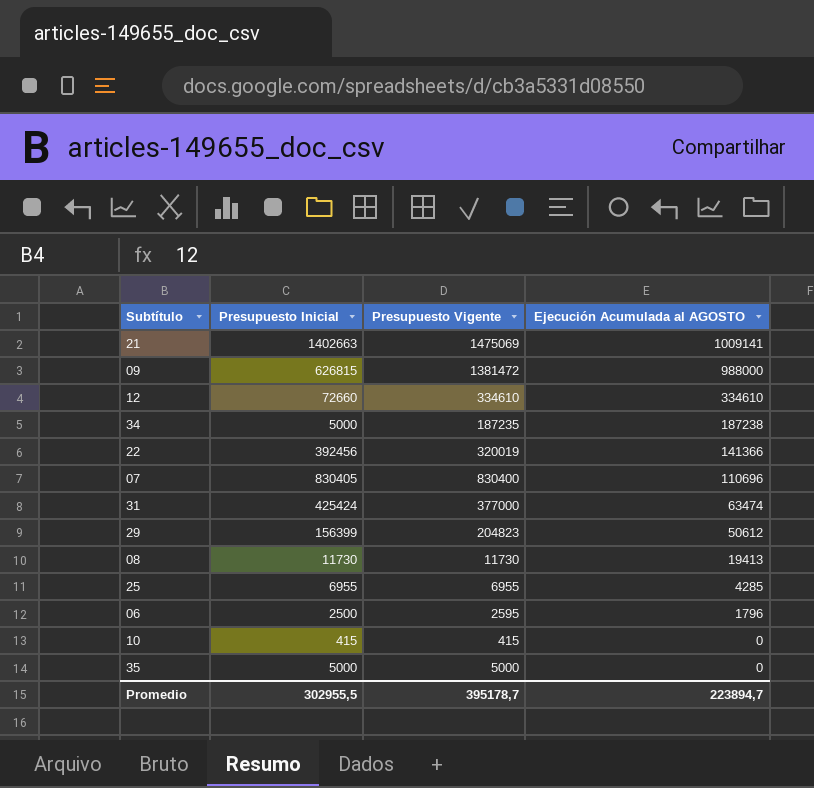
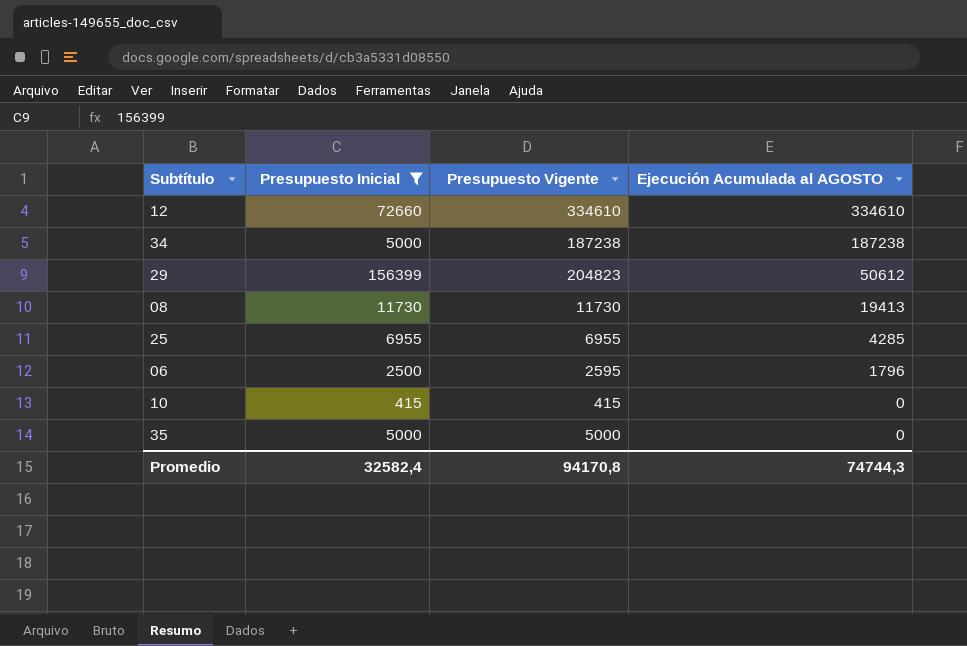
filter: none -> Presupuesto Inicial <= 156399
34 | Presupuesto Vigente: 187235 -> 187238
Promedio | Presupuesto Inicial: 302955,5 -> 32582,4
Promedio | Presupuesto Vigente: 395178,7 -> 94170,8
Promedio | Ejecución Acumulada al AGOSTO: 223894,7 -> 74744,3

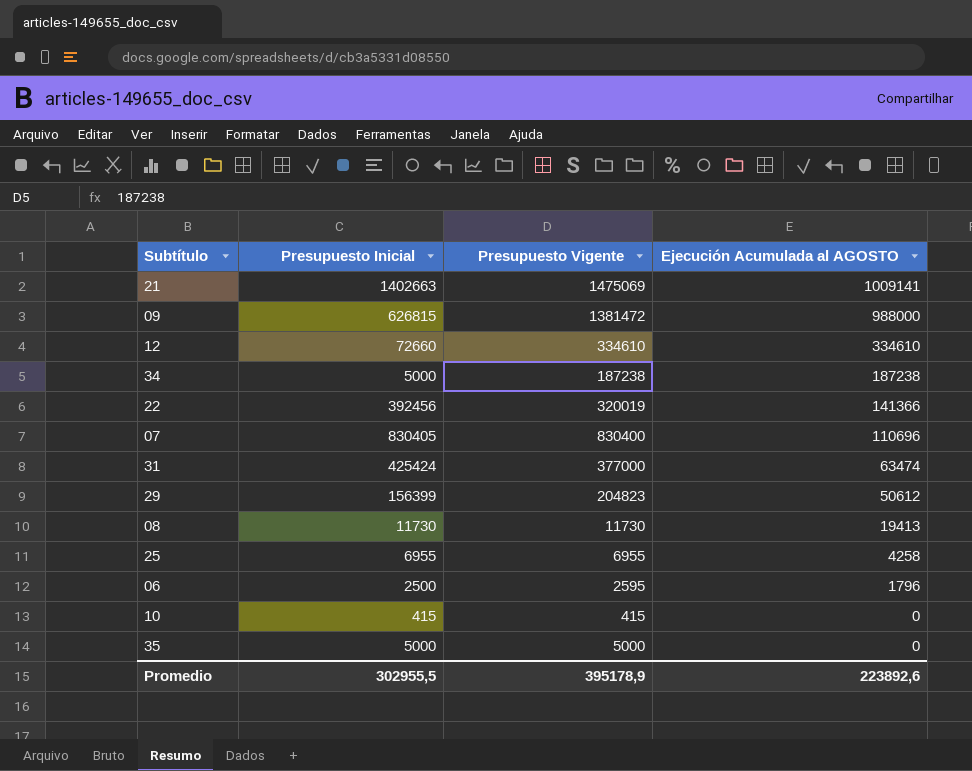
filter: Presupuesto Inicial <= 156399 -> none
25 | Ejecución Acumulada al AGOSTO: 4285 -> 4258
Promedio | Presupuesto Inicial: 32582,4 -> 302955,5
Promedio | Presupuesto Vigente: 94170,8 -> 395178,9
Promedio | Ejecución Acumulada al AGOSTO: 74744,3 -> 223892,6

